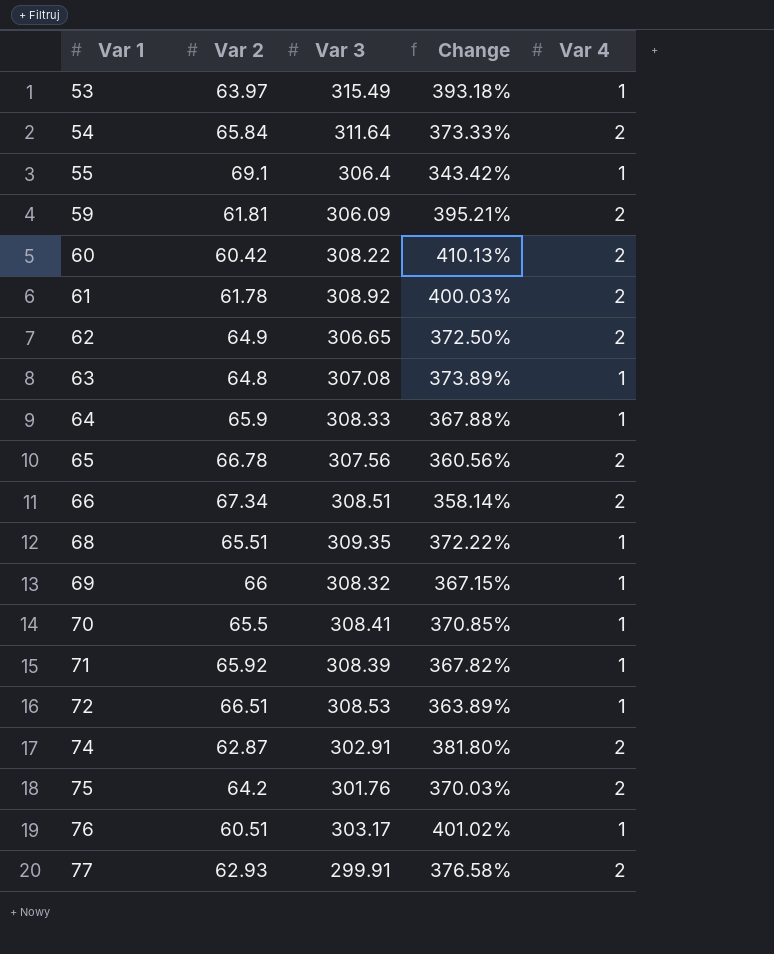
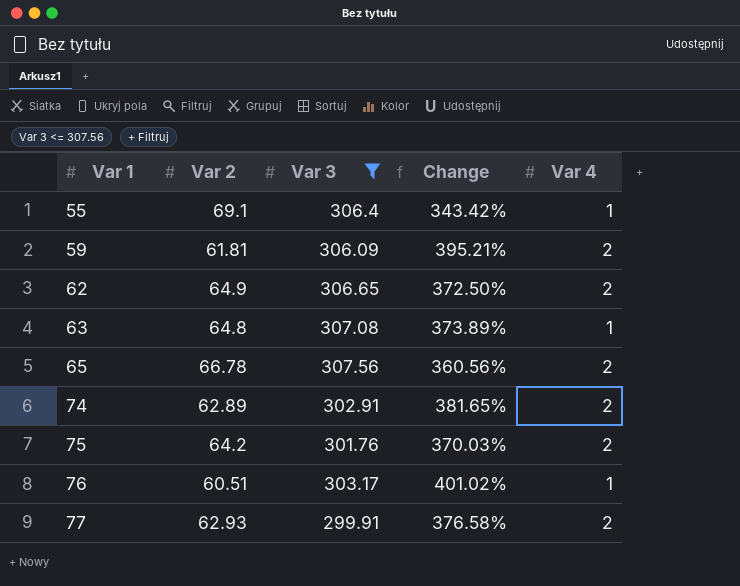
filter: none -> Var 3 <= 307.56
74 | Var 2: 62.87 -> 62.89
74 | Change: 381.80% -> 381.65%

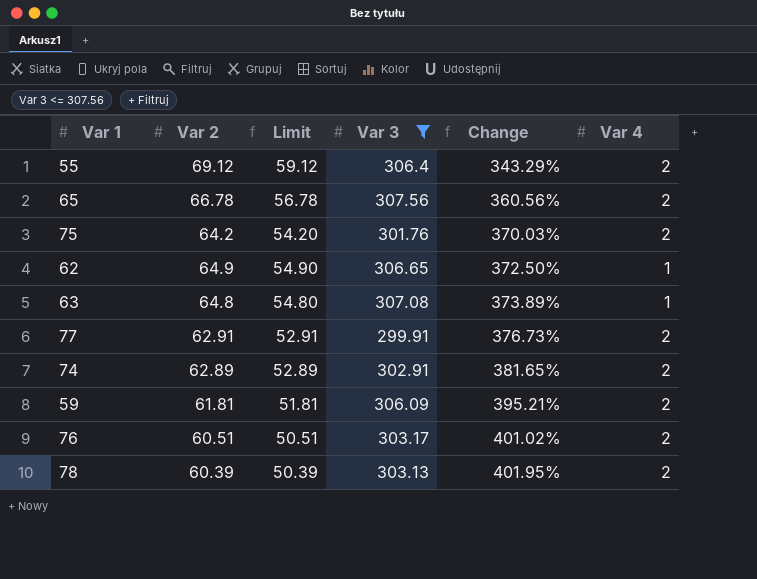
row order: Var 1 ascending -> Change ascending
column Limit | formula: none -> [Var 2] - 10
55 | Var 2: 69.1 -> 69.12
55 | Change: 343.42% -> 343.29%
55 | Var 4: 1 -> 2
62 | Var 4: 2 -> 1
77 | Var 2: 62.93 -> 62.91
77 | Change: 376.58% -> 376.73%
76 | Var 4: 1 -> 2
row 78: none -> 60.39 | 50.39 | 303.13 | 401.95% | 2

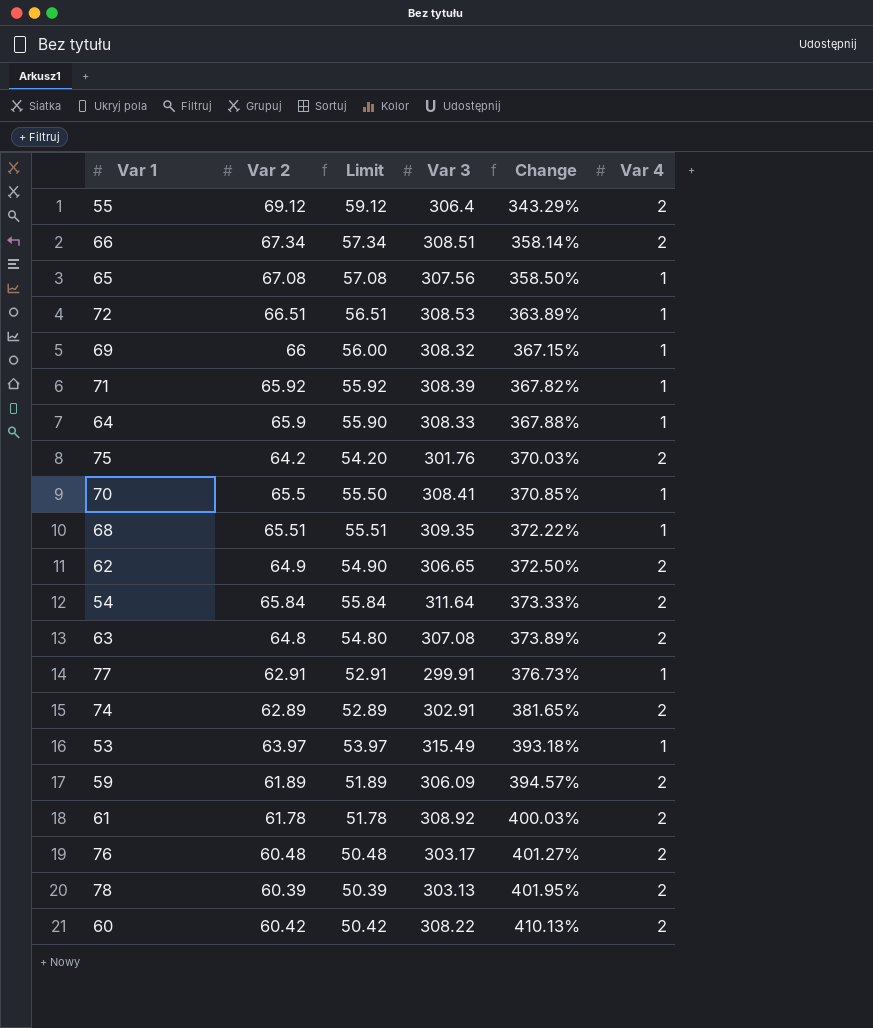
filter: Var 3 <= 307.56 -> none
65 | Var 2: 66.78 -> 67.08
65 | Limit: 56.78 -> 57.08
65 | Change: 360.56% -> 358.50%
65 | Var 4: 2 -> 1
62 | Var 4: 1 -> 2
63 | Var 4: 1 -> 2
77 | Var 4: 2 -> 1
59 | Var 2: 61.81 -> 61.89
59 | Limit: 51.81 -> 51.89
59 | Change: 395.21% -> 394.57%
76 | Var 2: 60.51 -> 60.48
76 | Limit: 50.51 -> 50.48
76 | Change: 401.02% -> 401.27%

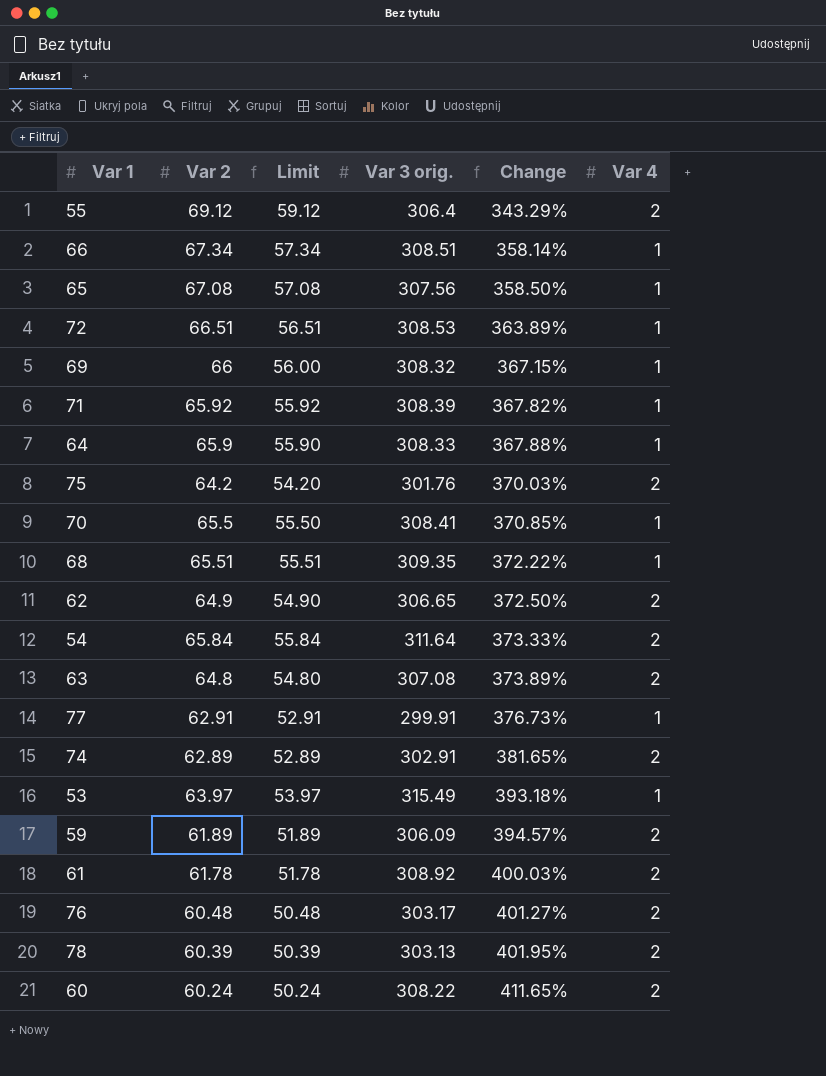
column name: Var 3 -> Var 3 orig.
66 | Var 4: 2 -> 1
60 | Var 2: 60.42 -> 60.24
60 | Limit: 50.42 -> 50.24
60 | Change: 410.13% -> 411.65%

